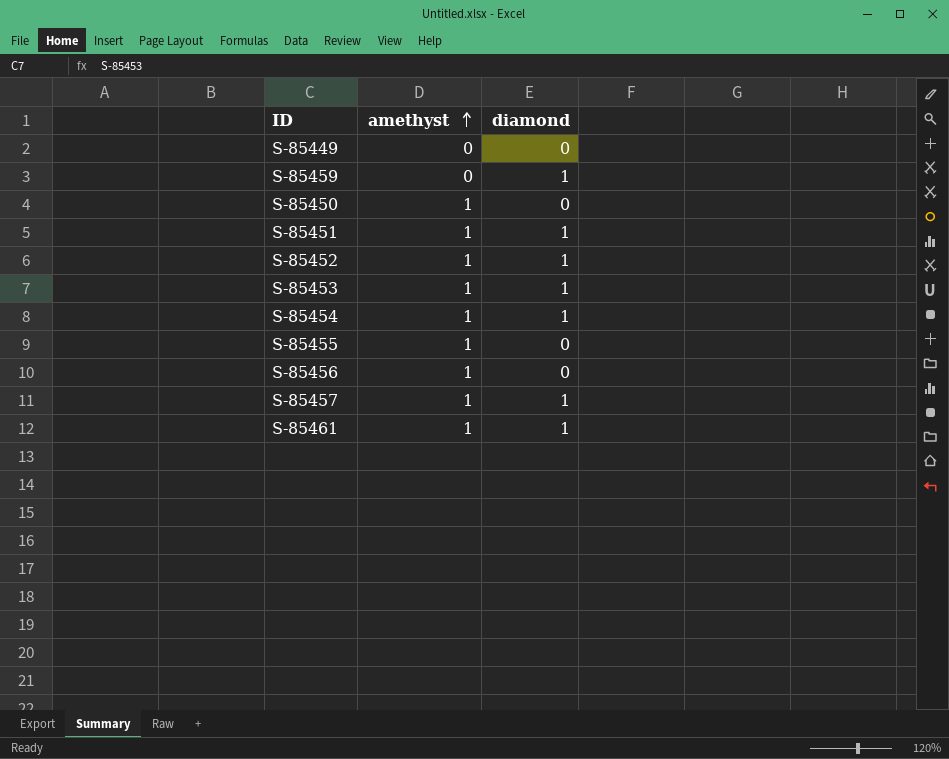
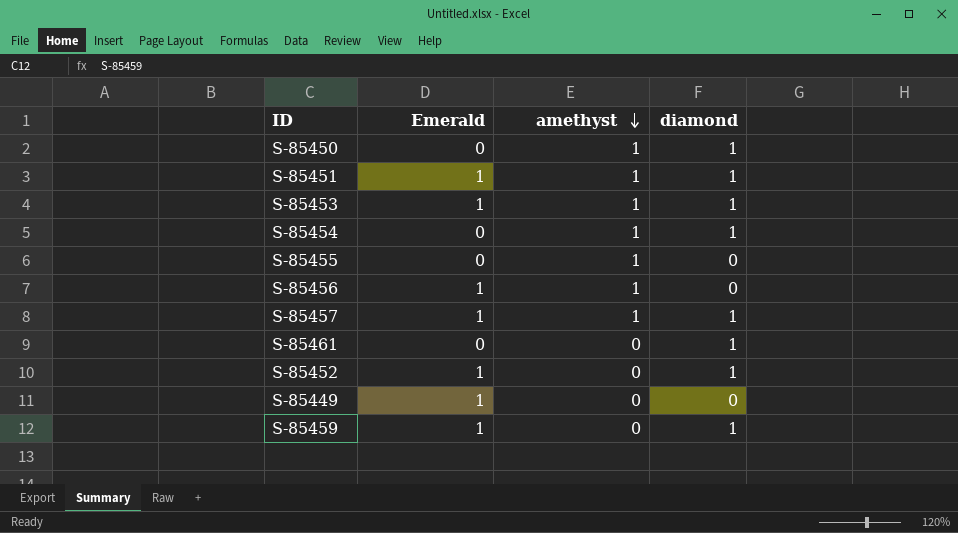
row order: amethyst ascending -> amethyst descending
column Emerald | position: none -> 2
S-85450 | diamond: 0 -> 1
S-85461 | amethyst: 1 -> 0
S-85452 | amethyst: 1 -> 0

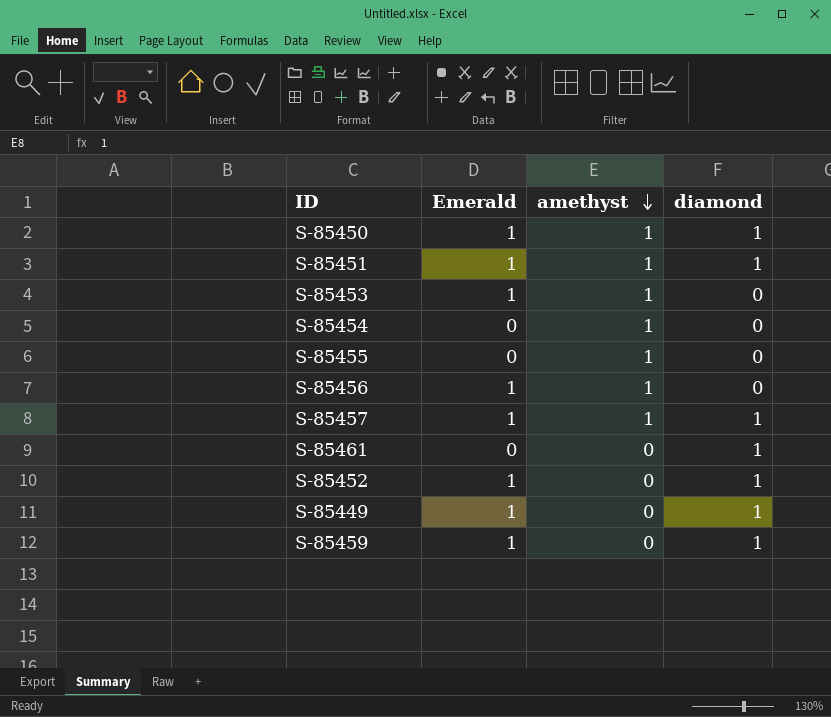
S-85450 | Emerald: 0 -> 1
S-85453 | diamond: 1 -> 0
S-85454 | diamond: 1 -> 0
S-85449 | diamond: 0 -> 1

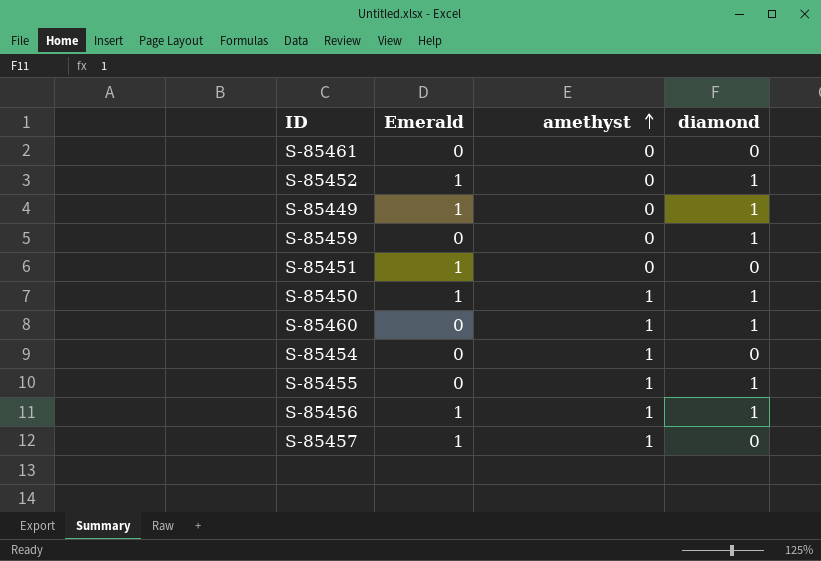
row order: amethyst descending -> amethyst ascending
row S-85453: 1 | 1 | 0 -> none
S-85461 | diamond: 1 -> 0
S-85459 | Emerald: 1 -> 0
S-85451 | amethyst: 1 -> 0
S-85451 | diamond: 1 -> 0
row S-85460: none -> 0 | 1 | 1
S-85455 | diamond: 0 -> 1
S-85456 | diamond: 0 -> 1
S-85457 | diamond: 1 -> 0

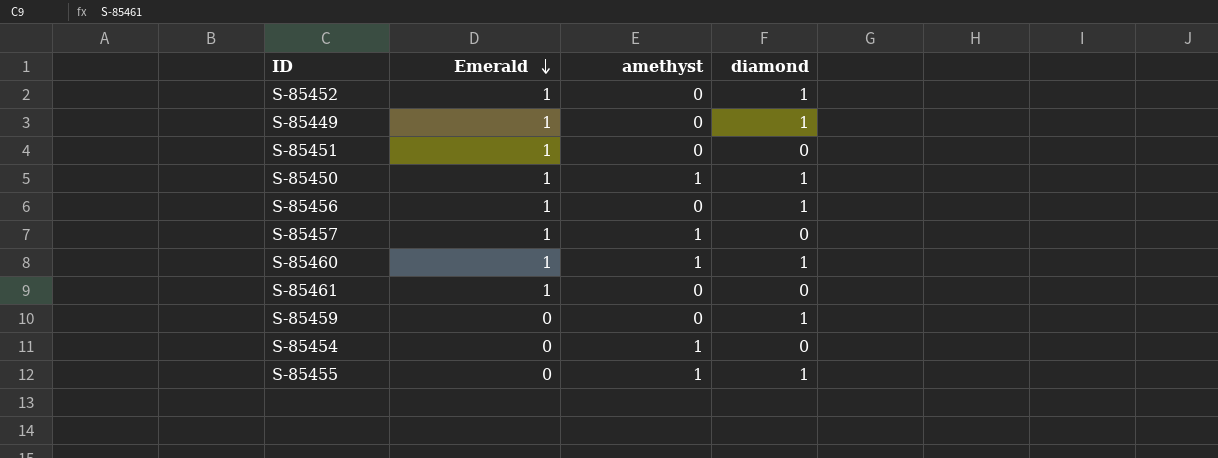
row order: amethyst ascending -> Emerald descending
S-85456 | amethyst: 1 -> 0
S-85460 | Emerald: 0 -> 1
S-85461 | Emerald: 0 -> 1

